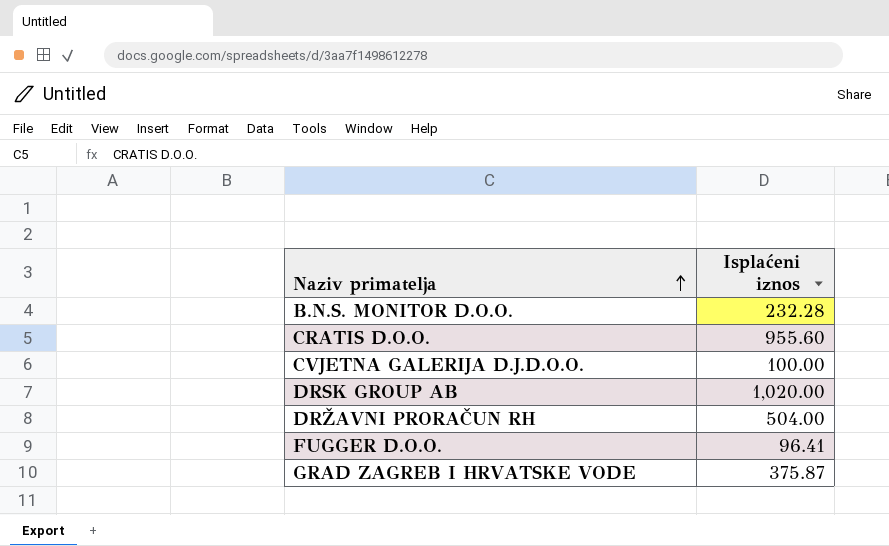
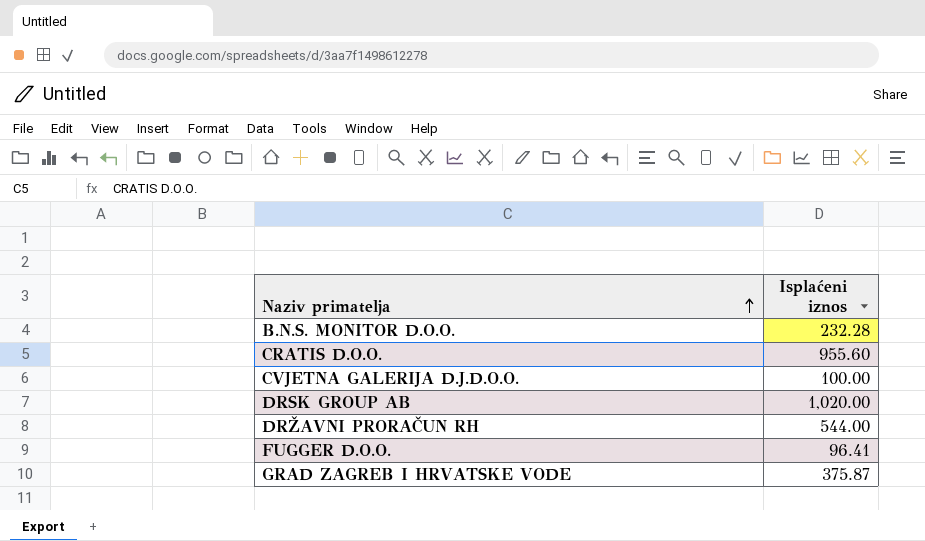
DRŽAVNI PRORAČUN RH | Isplaćeni iznos: 504.00 -> 544.00

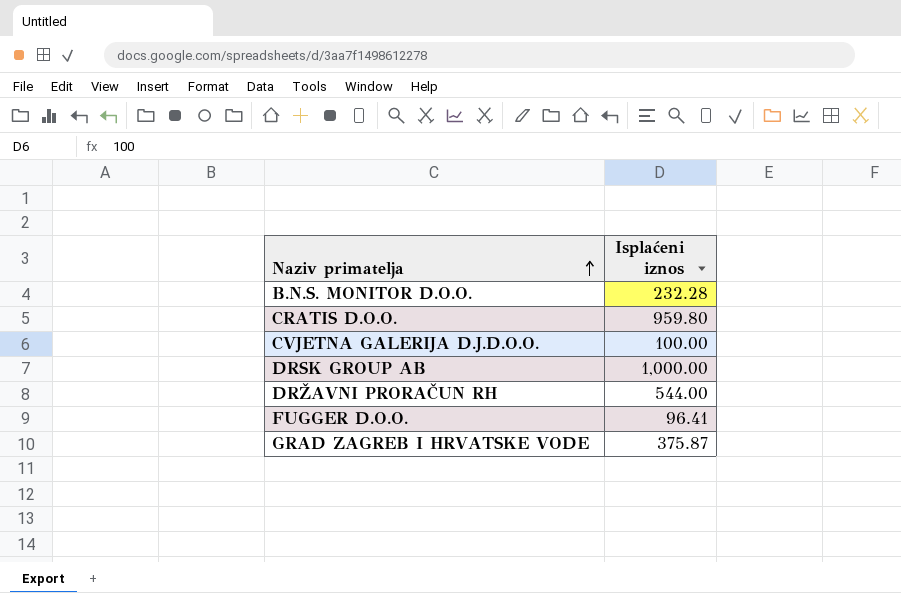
CRATIS D.O.O. | Isplaćeni iznos: 955.60 -> 959.80
DRSK GROUP AB | Isplaćeni iznos: 1,020.00 -> 1,000.00

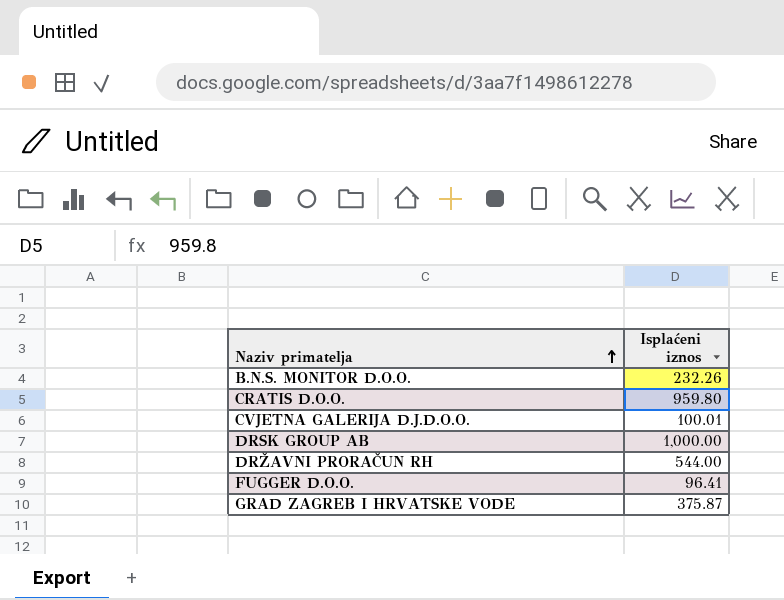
B.N.S. MONITOR D.O.O. | Isplaćeni iznos: 232.28 -> 232.26
CVJETNA GALERIJA D.J.D.O.O. | Isplaćeni iznos: 100.00 -> 100.01

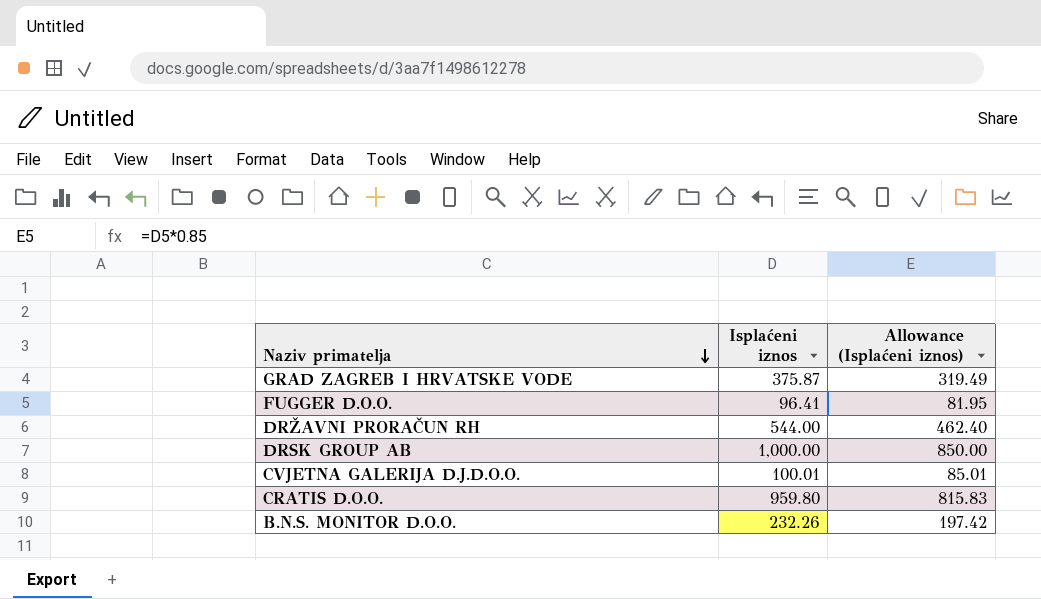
row order: Naziv primatelja ascending -> Naziv primatelja descending
column Allowance (Isplaćeni iznos) | formula: none -> [Isplaćeni iznos] * 0.85

